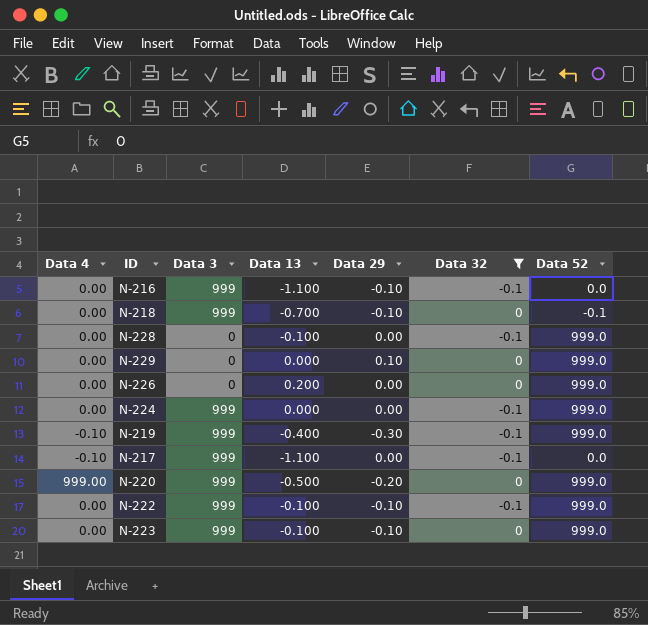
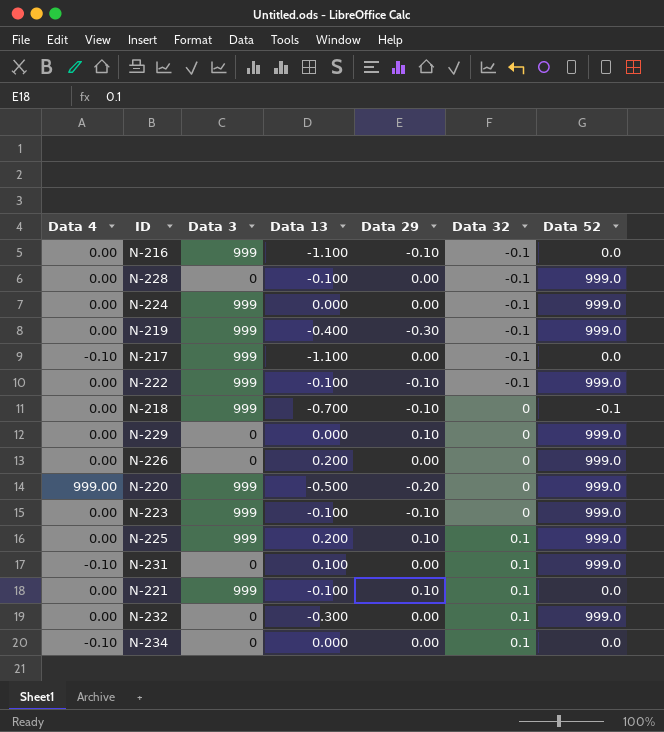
filter: Data 32 != 0.1 -> none
row order: none -> Data 32 ascending
N-219 | Data 4: -0.10 -> 0.00

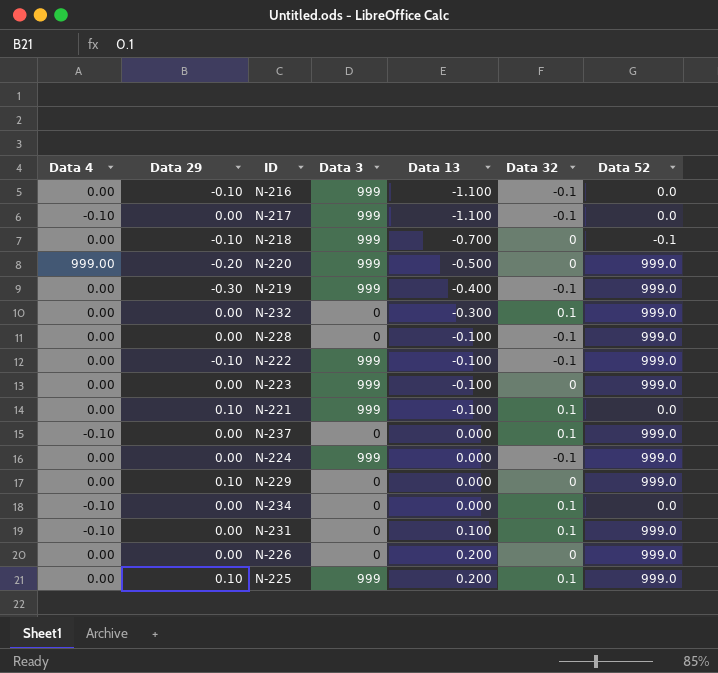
row order: Data 32 ascending -> Data 13 ascending
column Data 29 | position: 5 -> 2
N-223 | Data 29: -0.10 -> 0.00
row N-237: none -> -0.10 | 0.00 | 0 | 0.000 | 0.1 | 999.0

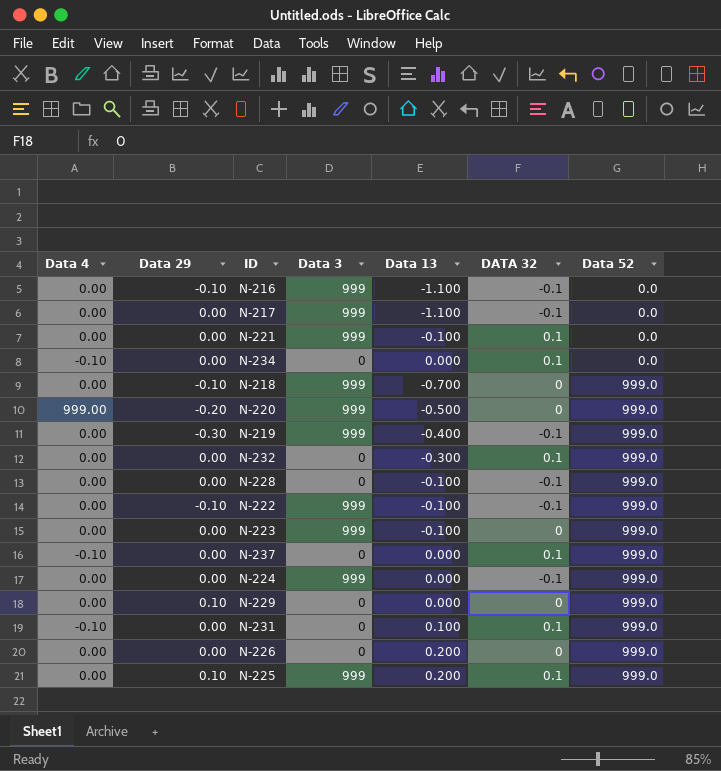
row order: Data 13 ascending -> Data 52 ascending
column name: Data 32 -> DATA 32
N-217 | Data 4: -0.10 -> 0.00
N-221 | Data 29: 0.10 -> 0.00
N-218 | Data 52: -0.1 -> 999.0

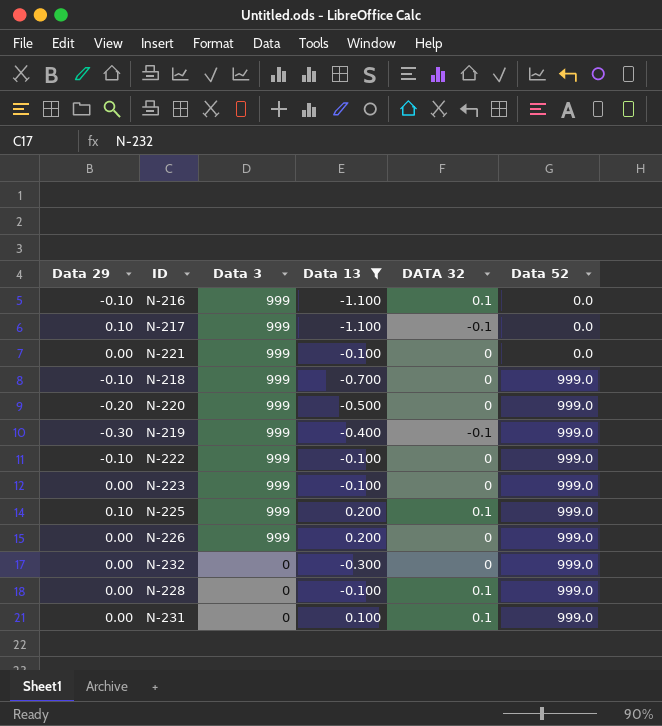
filter: none -> Data 13 != 0.000
row order: Data 52 ascending -> Data 3 descending
column Data 4 | position: 1 -> none
N-216 | DATA 32: -0.1 -> 0.1
N-217 | Data 29: 0.00 -> 0.10
N-221 | DATA 32: 0.1 -> 0
N-222 | DATA 32: -0.1 -> 0
N-226 | Data 3: 0 -> 999
N-232 | DATA 32: 0.1 -> 0
N-228 | DATA 32: -0.1 -> 0.1

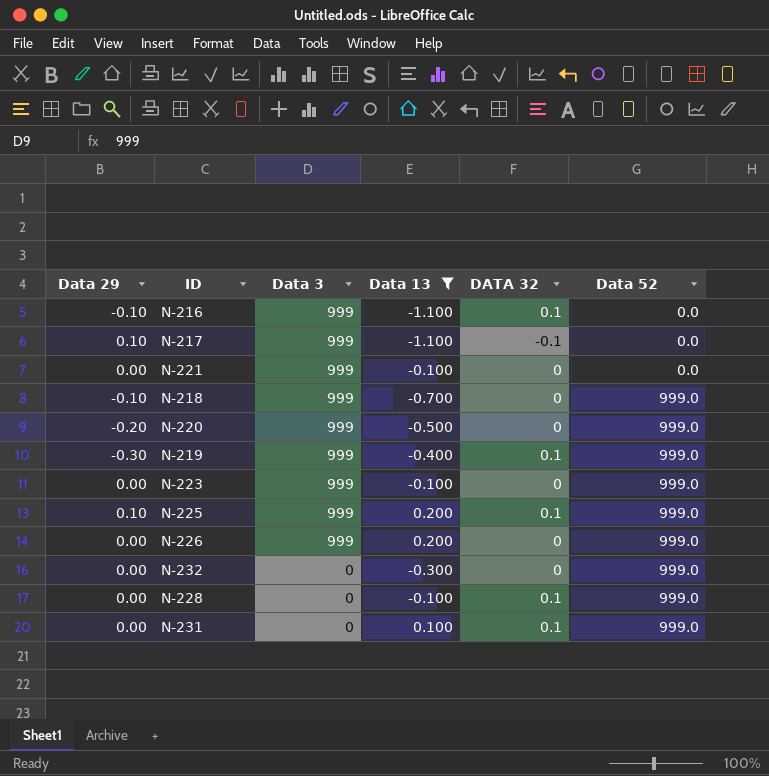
row N-222: -0.10 | 999 | -0.100 | 0 | 999.0 -> none
N-219 | DATA 32: -0.1 -> 0.1

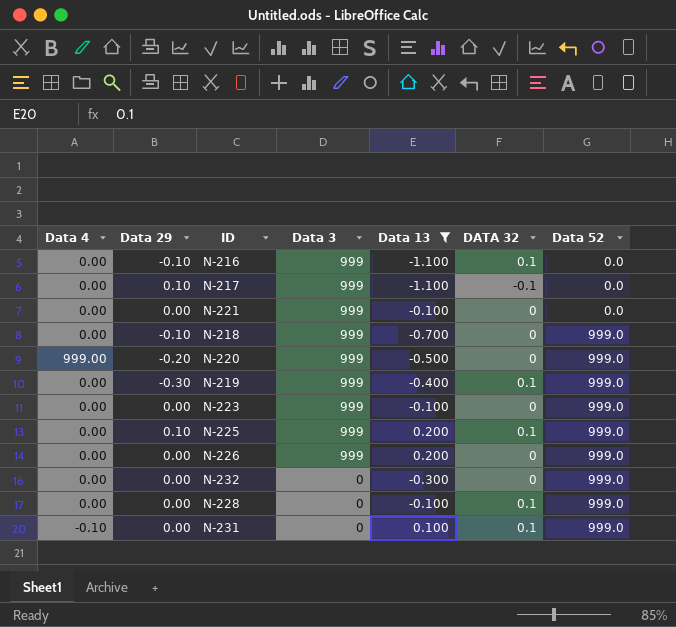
column Data 4 | position: none -> 1

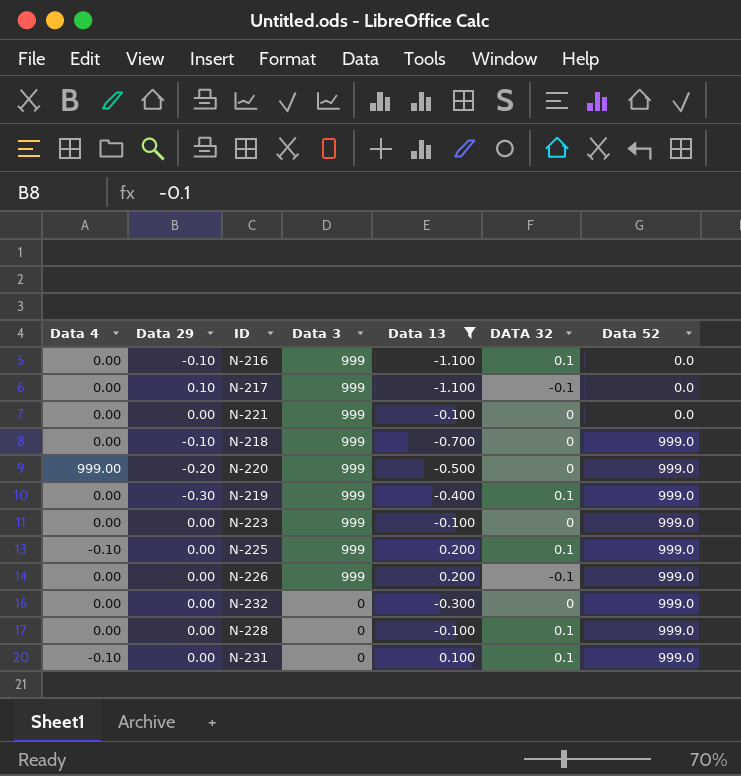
N-225 | Data 4: 0.00 -> -0.10
N-225 | Data 29: 0.10 -> 0.00
N-226 | DATA 32: 0 -> -0.1

